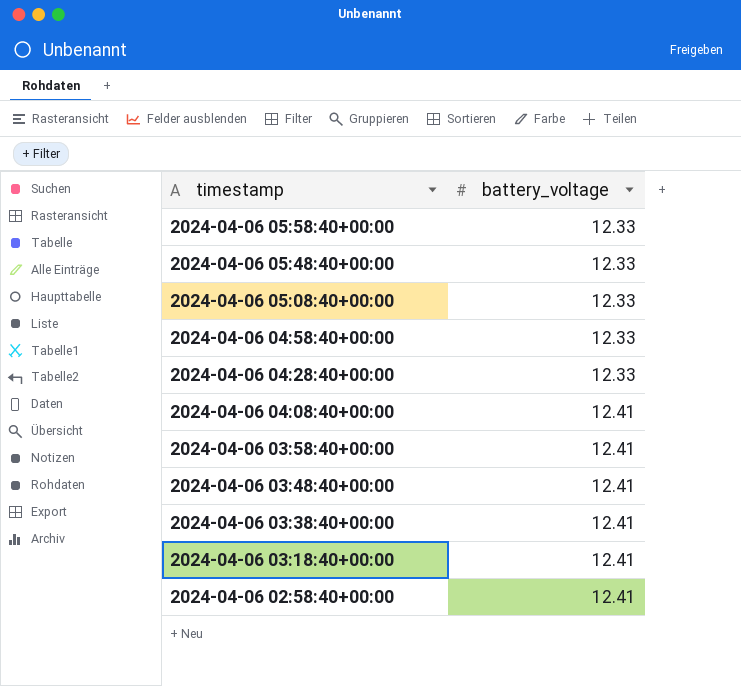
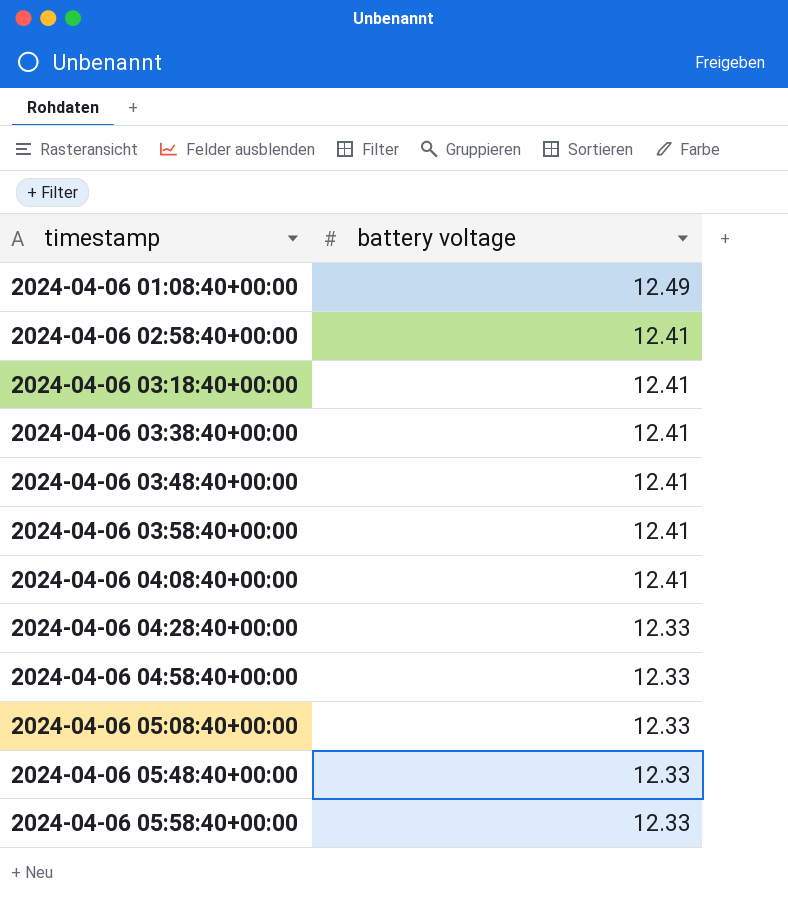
row order: timestamp descending -> timestamp ascending
column name: battery_voltage -> battery voltage
row 2024-04-06 01:08:40+00:00: none -> 12.49

